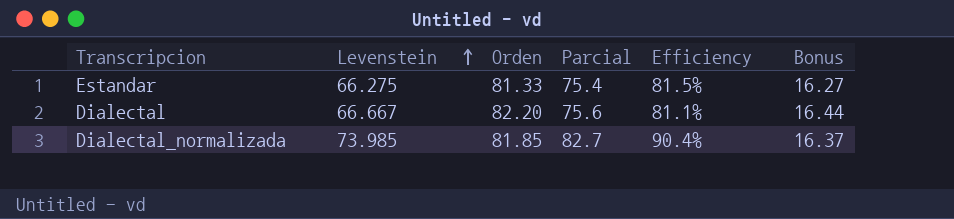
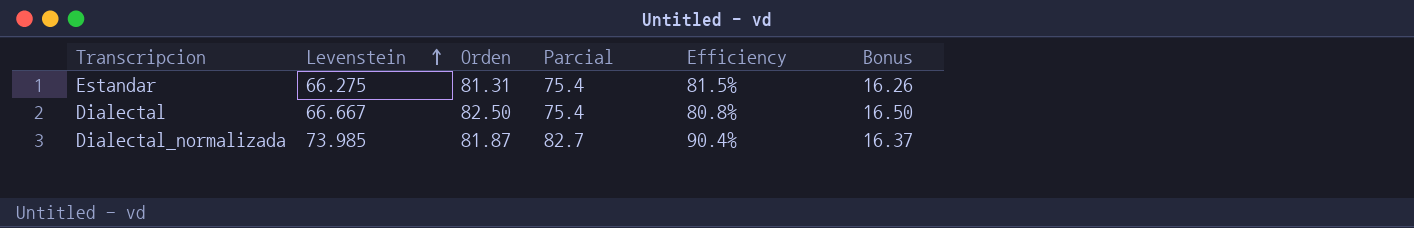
Estandar | Orden: 81.33 -> 81.31
Estandar | Bonus: 16.27 -> 16.26
Dialectal | Orden: 82.20 -> 82.50
Dialectal | Parcial: 75.6 -> 75.4
Dialectal | Efficiency: 81.1% -> 80.8%
Dialectal | Bonus: 16.44 -> 16.50
Dialectal_normalizada | Orden: 81.85 -> 81.87

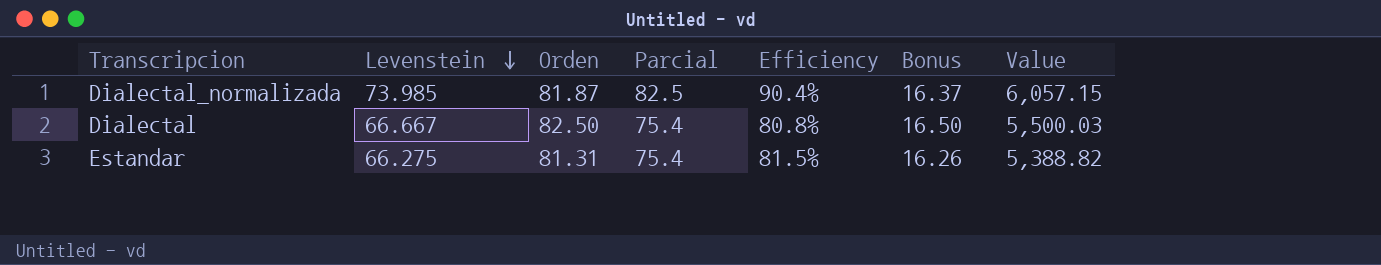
row order: Levenstein ascending -> Levenstein descending
column Value | formula: none -> [Levenstein] * [Orden]
Dialectal_normalizada | Parcial: 82.7 -> 82.5

